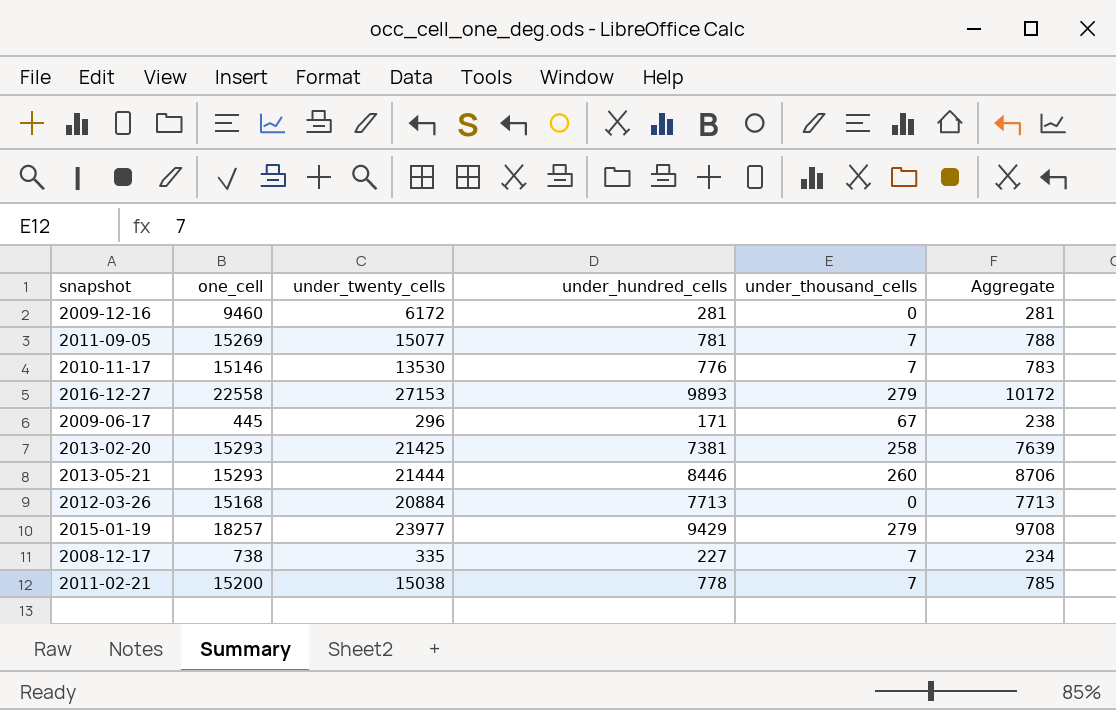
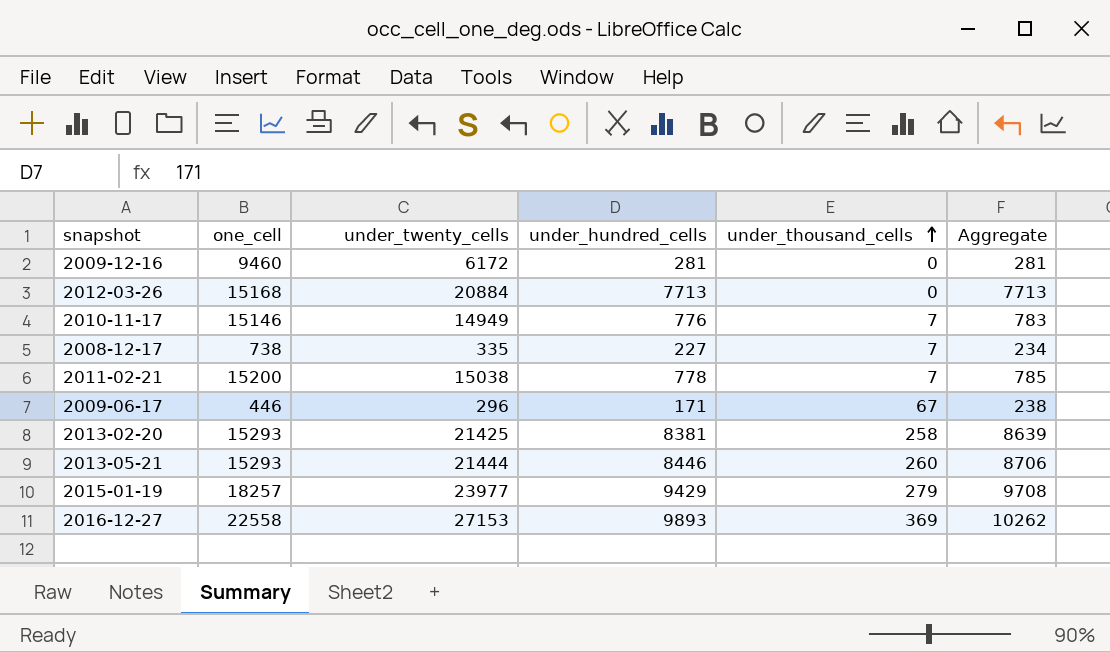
row order: none -> under_thousand_cells ascending
row 2011-09-05: 15269 | 15077 | 781 | 7 | 788 -> none
2010-11-17 | under_twenty_cells: 13530 -> 14949
2009-06-17 | one_cell: 445 -> 446
2013-02-20 | under_hundred_cells: 7381 -> 8381
2013-02-20 | Aggregate: 7639 -> 8639
2016-12-27 | under_thousand_cells: 279 -> 369
2016-12-27 | Aggregate: 10172 -> 10262

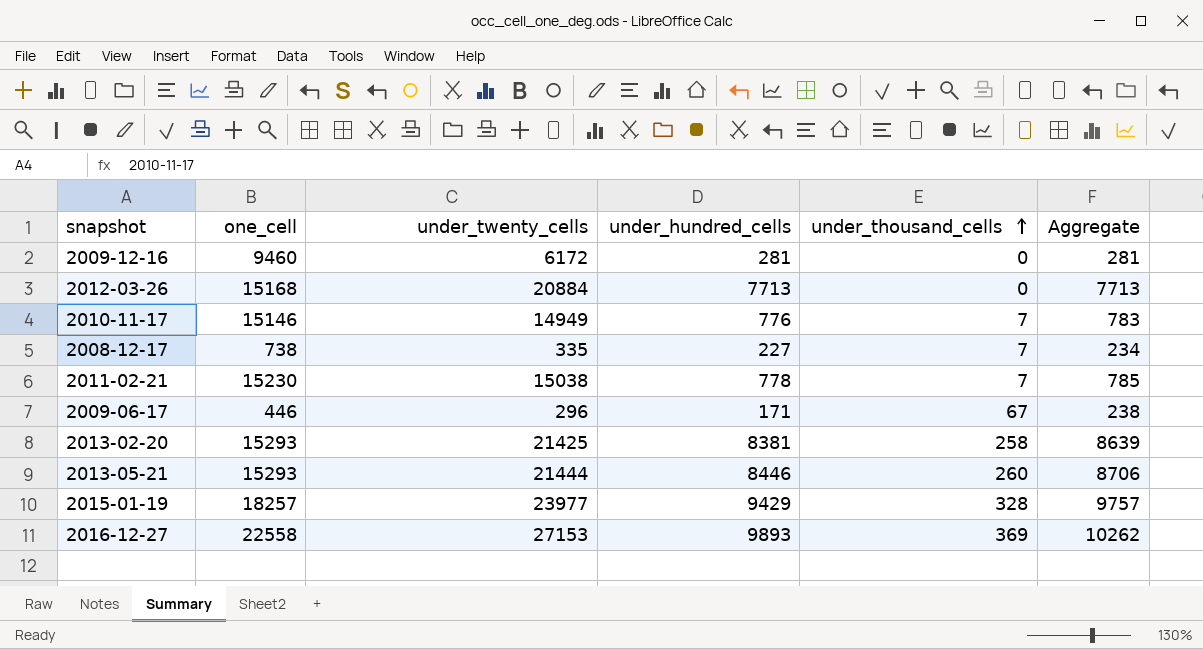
2011-02-21 | one_cell: 15200 -> 15230
2015-01-19 | under_thousand_cells: 279 -> 328
2015-01-19 | Aggregate: 9708 -> 9757

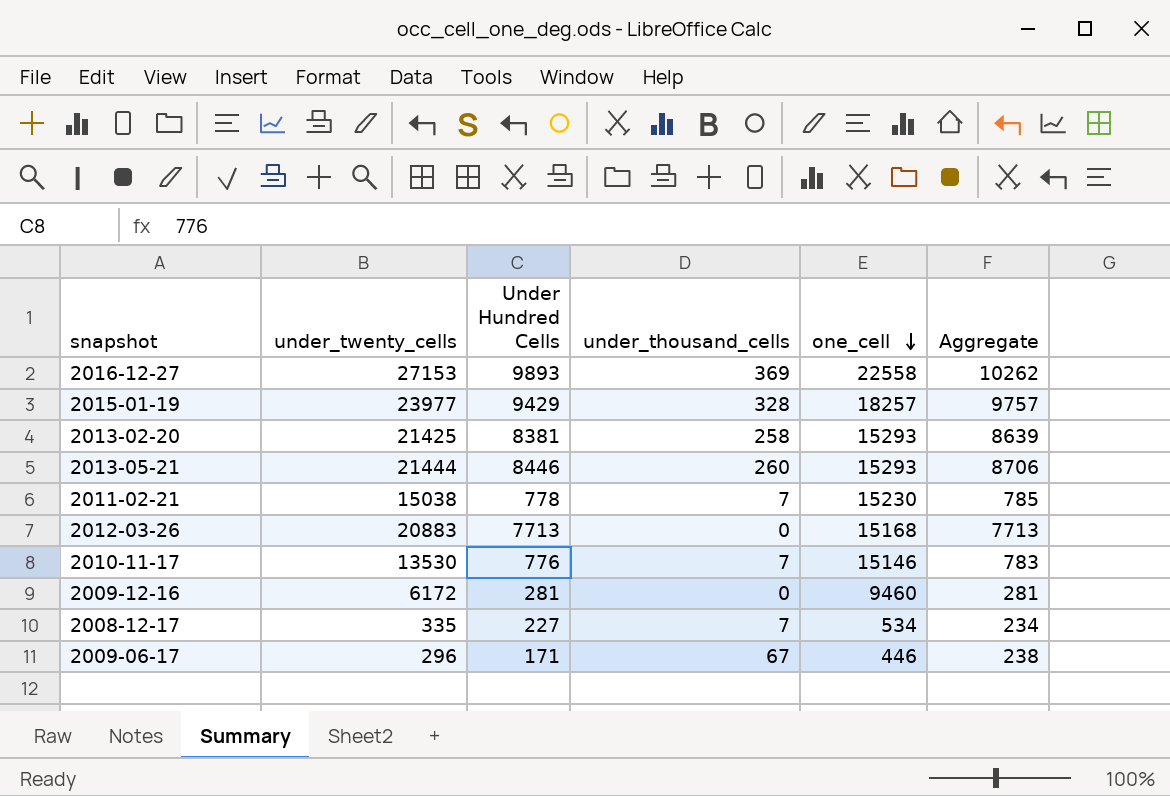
row order: under_thousand_cells ascending -> one_cell descending
column name: under_hundred_cells -> Under Hundred Cells
column one_cell | position: 2 -> 5
2012-03-26 | under_twenty_cells: 20884 -> 20883
2010-11-17 | under_twenty_cells: 14949 -> 13530
2008-12-17 | one_cell: 738 -> 534

